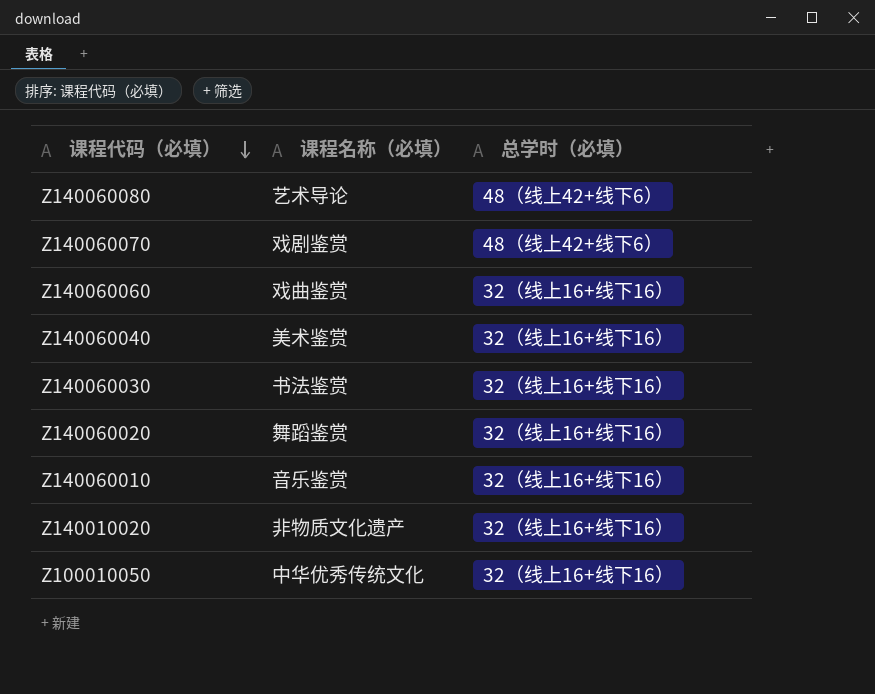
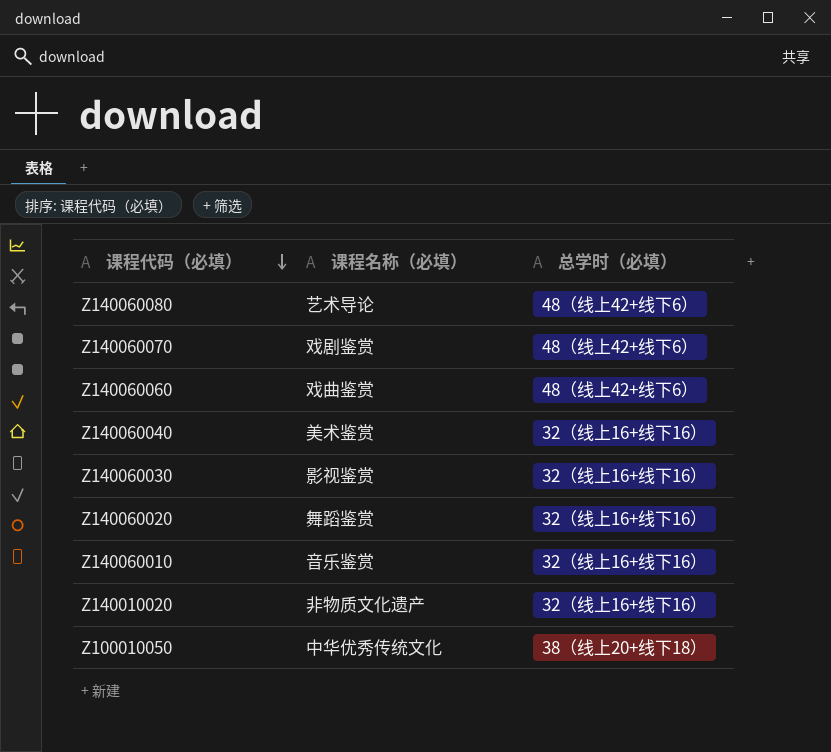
Z140060060 | 总学时（必填）: 32（线上16+线下16） -> 48（线上42+线下6）
Z140060030 | 课程名称（必填）: 书法鉴赏 -> 影视鉴赏
Z100010050 | 总学时（必填）: 32（线上16+线下16） -> 38（线上20+线下18）

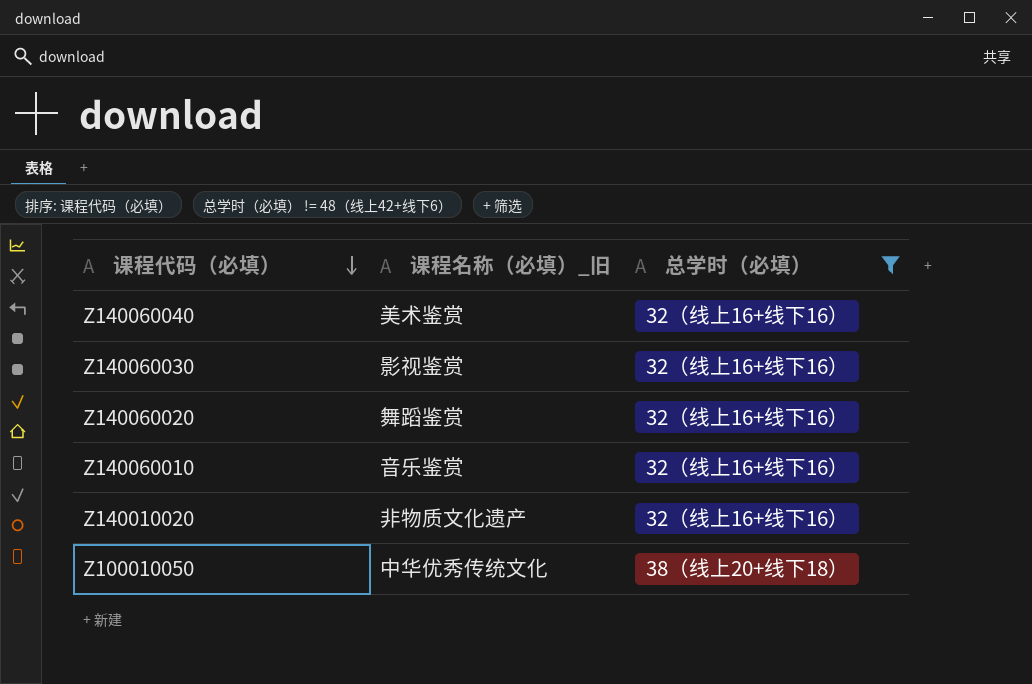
filter: none -> 总学时（必填） != 48（线上42+线下6）
column name: 课程名称（必填） -> 课程名称（必填）_旧

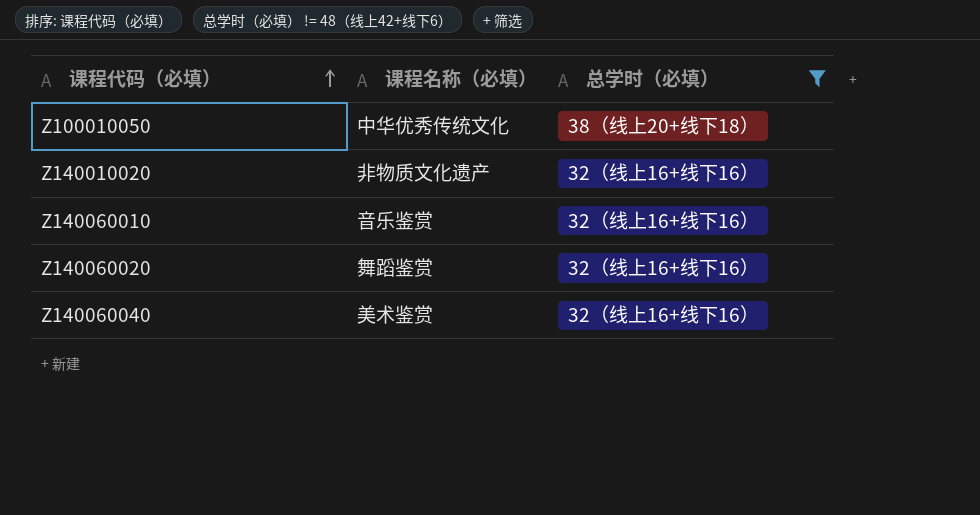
row order: 课程代码（必填） descending -> 课程代码（必填） ascending
column name: 课程名称（必填）_旧 -> 课程名称（必填）
row Z140060030: 影视鉴赏 | 32（线上16+线下16） -> none

